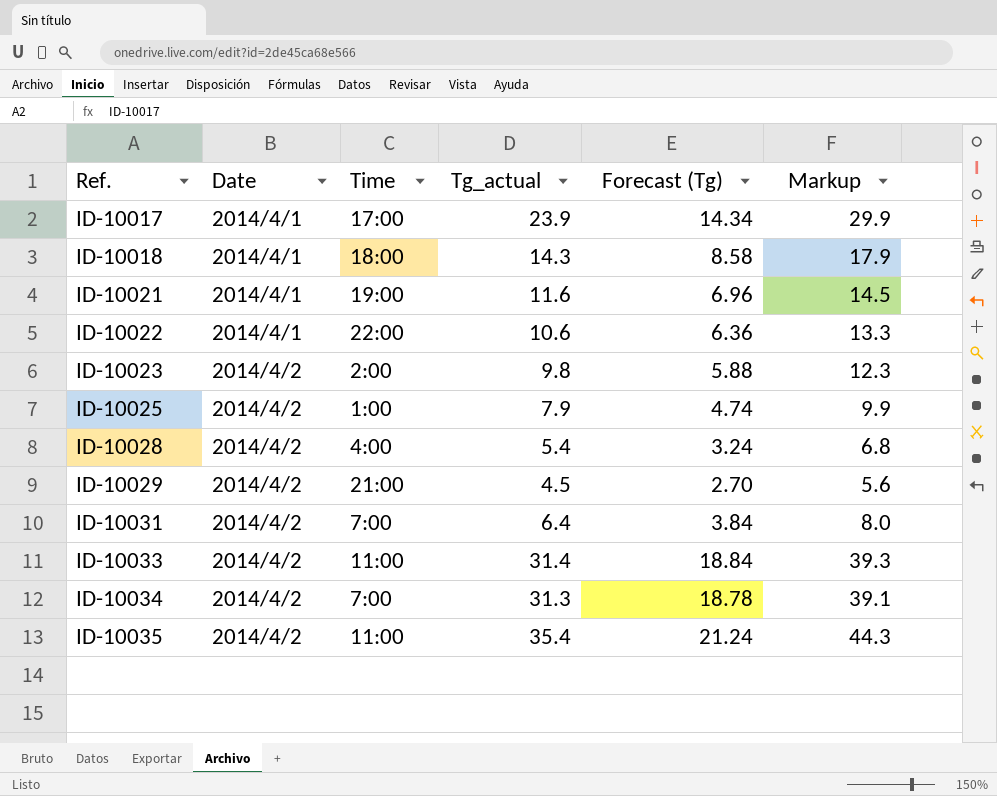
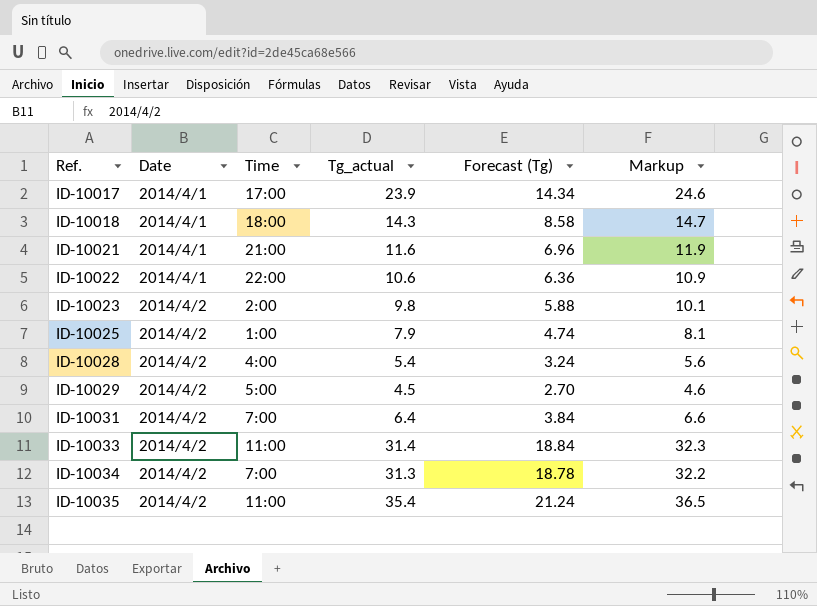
column Markup | formula: [Tg_actual] * 1.25 -> [Tg_actual] * 1.03
ID-10021 | Time: 19:00 -> 21:00
ID-10029 | Time: 21:00 -> 5:00

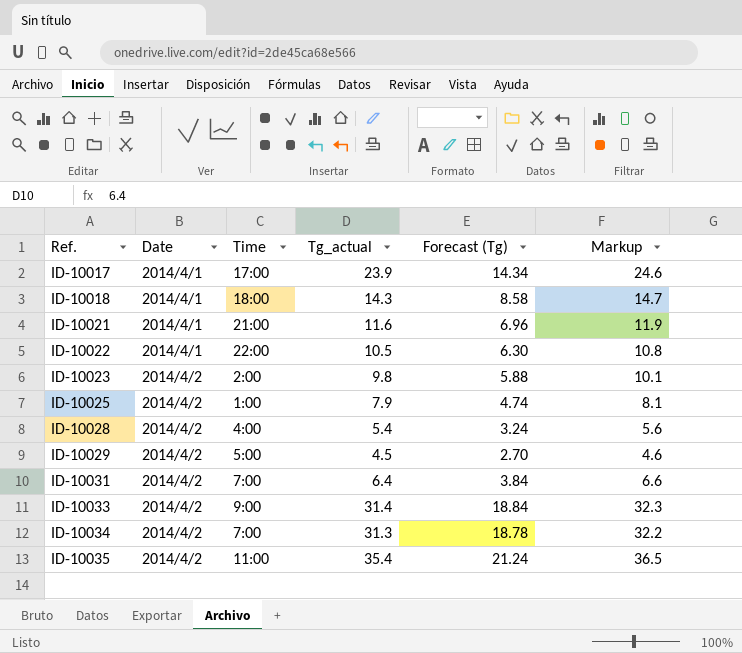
ID-10022 | Tg_actual: 10.6 -> 10.5
ID-10022 | Forecast (Tg): 6.36 -> 6.30
ID-10022 | Markup: 10.9 -> 10.8
ID-10033 | Time: 11:00 -> 9:00

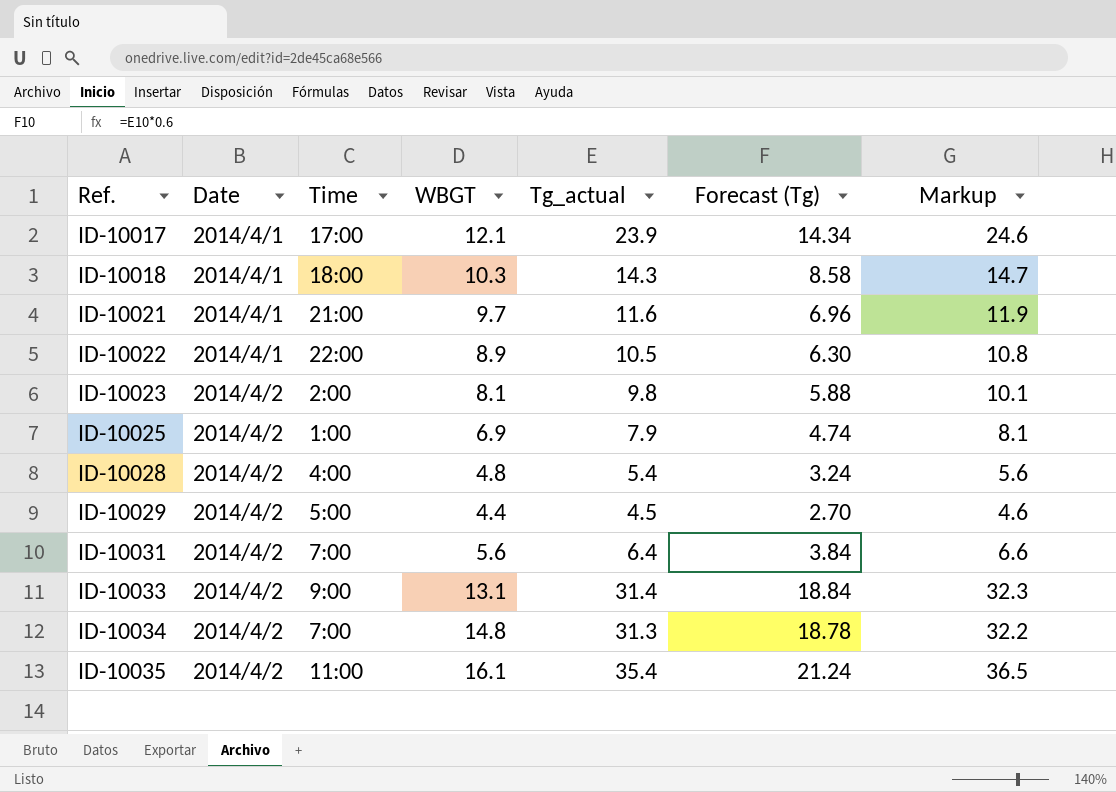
column WBGT | position: none -> 4

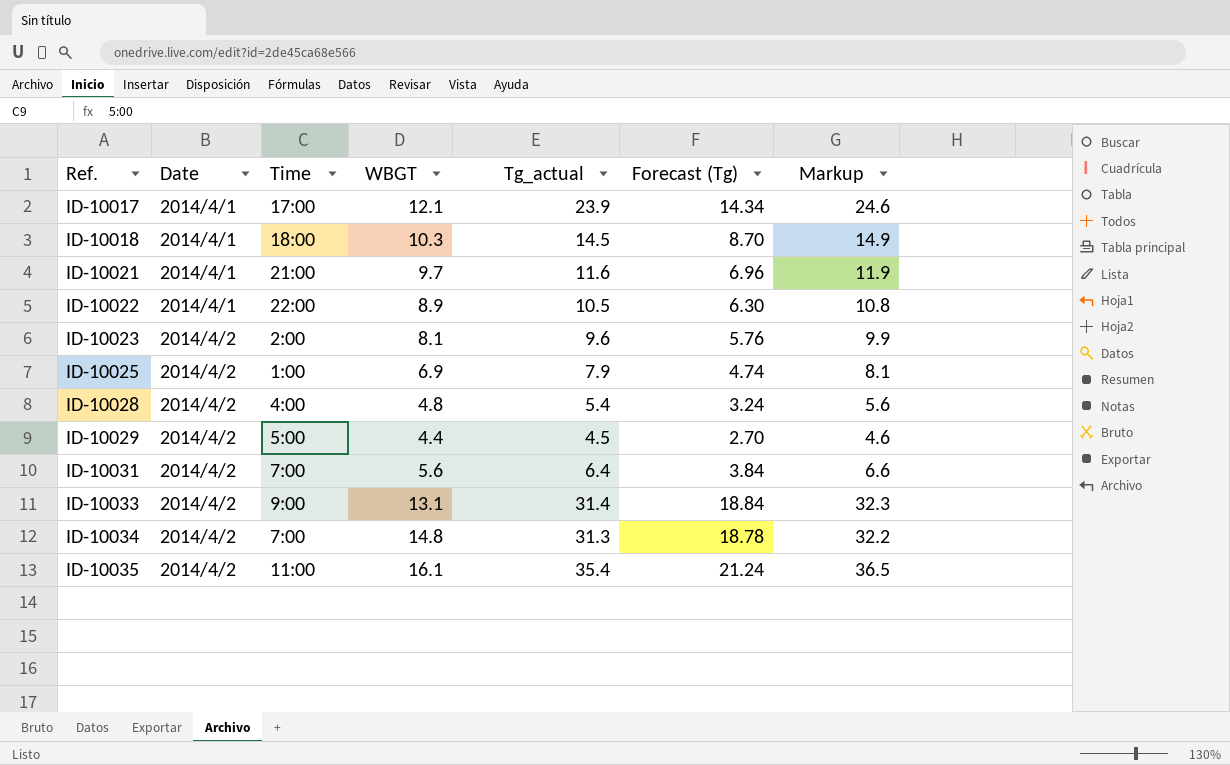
ID-10018 | Tg_actual: 14.3 -> 14.5
ID-10018 | Forecast (Tg): 8.58 -> 8.70
ID-10018 | Markup: 14.7 -> 14.9
ID-10023 | Tg_actual: 9.8 -> 9.6
ID-10023 | Forecast (Tg): 5.88 -> 5.76
ID-10023 | Markup: 10.1 -> 9.9

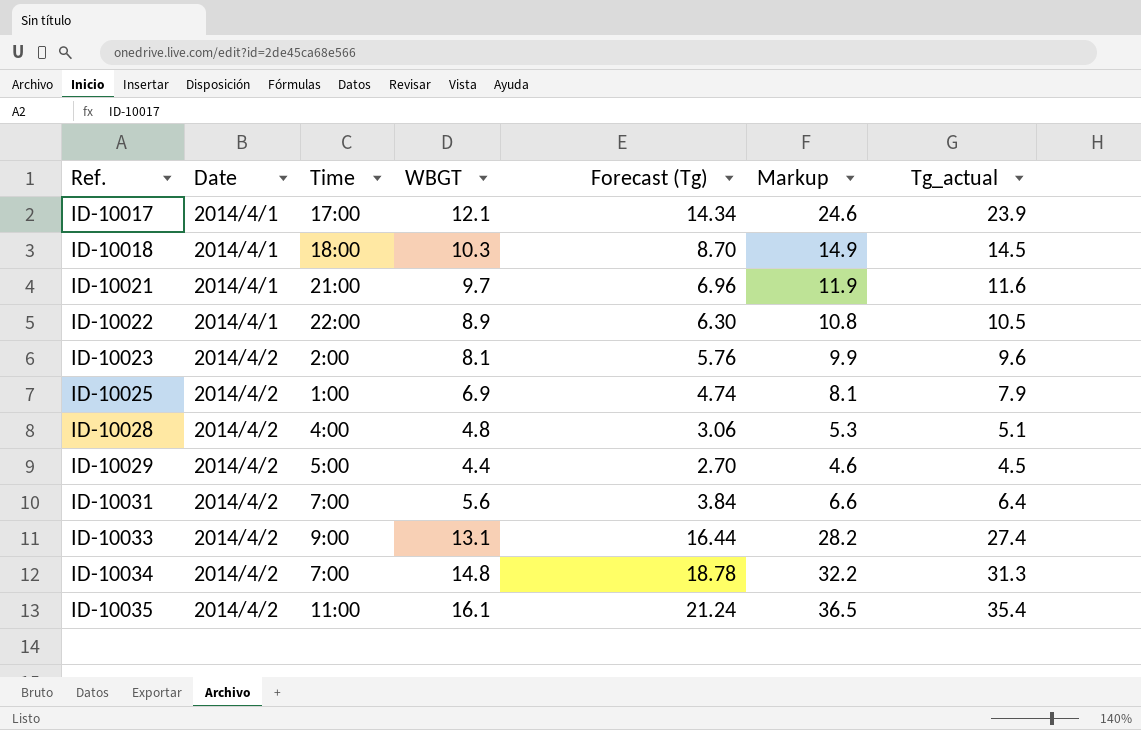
column Tg_actual | position: 5 -> 7
ID-10028 | Forecast (Tg): 3.24 -> 3.06
ID-10028 | Markup: 5.6 -> 5.3
ID-10028 | Tg_actual: 5.4 -> 5.1
ID-10033 | Forecast (Tg): 18.84 -> 16.44
ID-10033 | Markup: 32.3 -> 28.2
ID-10033 | Tg_actual: 31.4 -> 27.4

